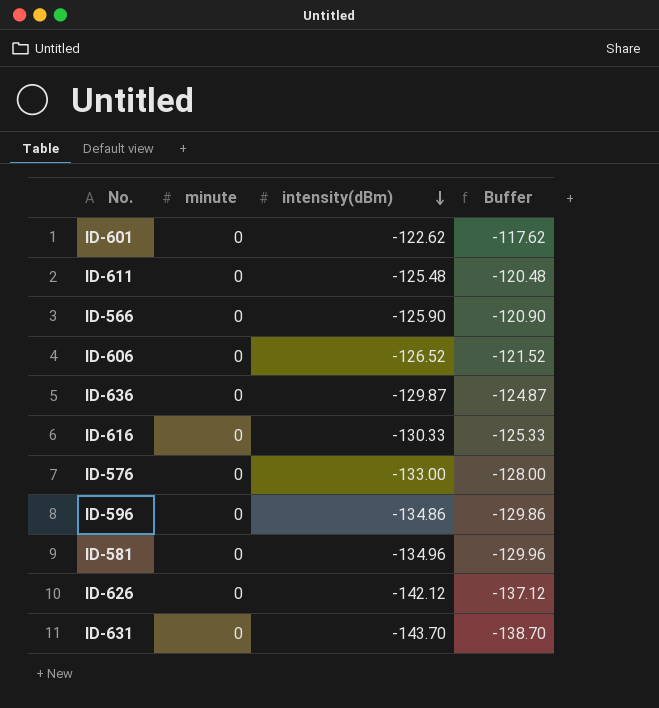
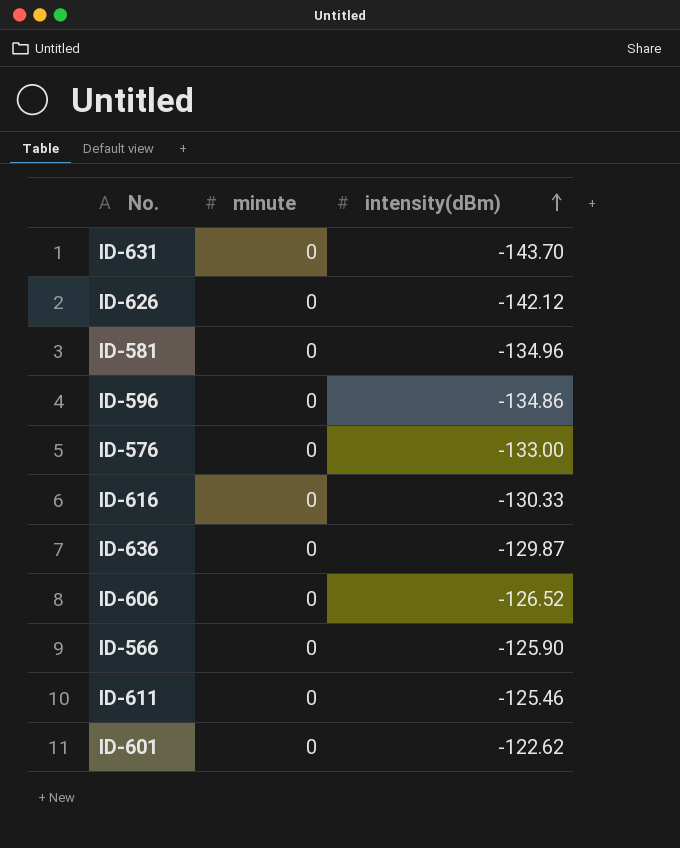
row order: intensity(dBm) descending -> intensity(dBm) ascending
column Buffer | formula: [intensity(dBm)] + 5 -> none
ID-611 | intensity(dBm): -125.48 -> -125.46

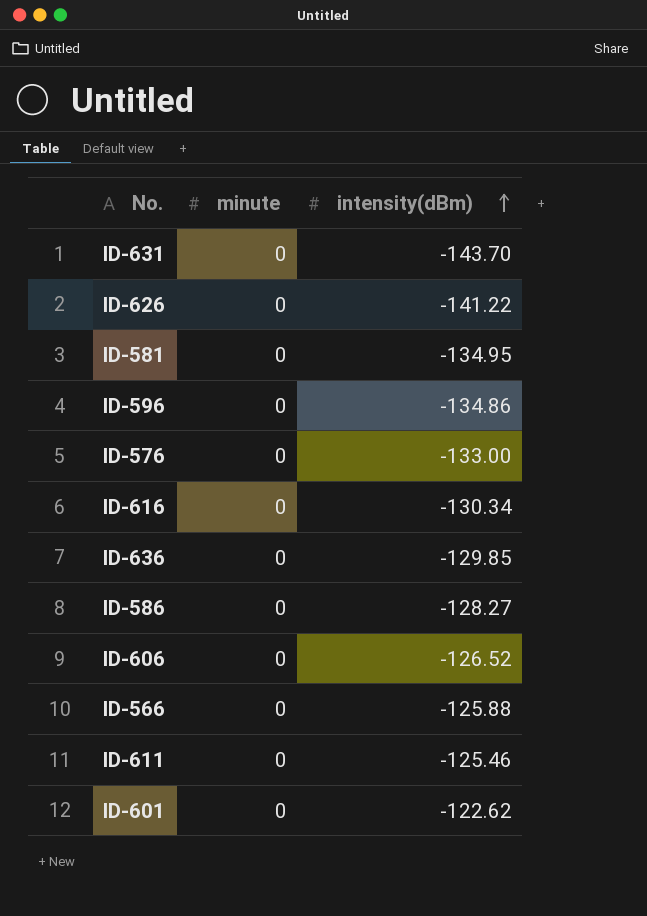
ID-626 | intensity(dBm): -142.12 -> -141.22
ID-581 | intensity(dBm): -134.96 -> -134.95
ID-616 | intensity(dBm): -130.33 -> -130.34
ID-636 | intensity(dBm): -129.87 -> -129.85
row ID-586: none -> 0 | -128.27
ID-566 | intensity(dBm): -125.90 -> -125.88

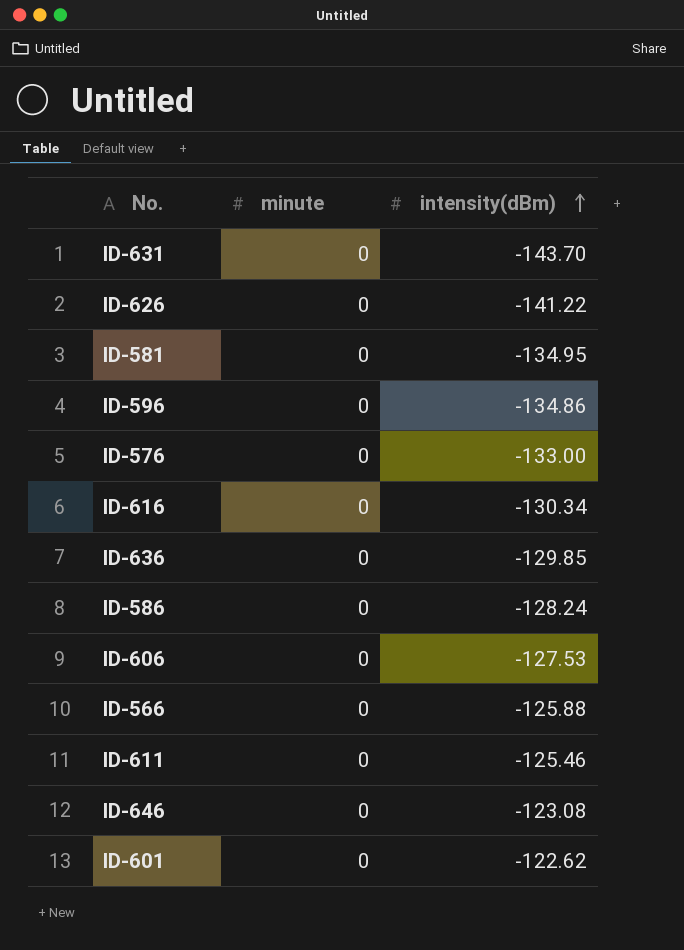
ID-586 | intensity(dBm): -128.27 -> -128.24
ID-606 | intensity(dBm): -126.52 -> -127.53
row ID-646: none -> 0 | -123.08

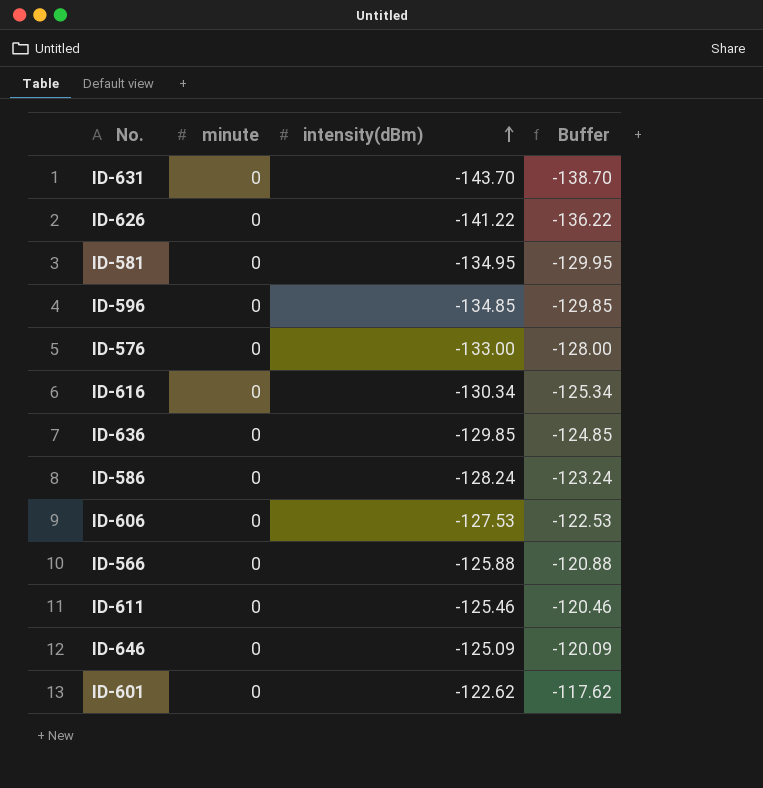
column Buffer | formula: none -> [intensity(dBm)] + 5
ID-596 | intensity(dBm): -134.86 -> -134.85
ID-646 | intensity(dBm): -123.08 -> -125.09

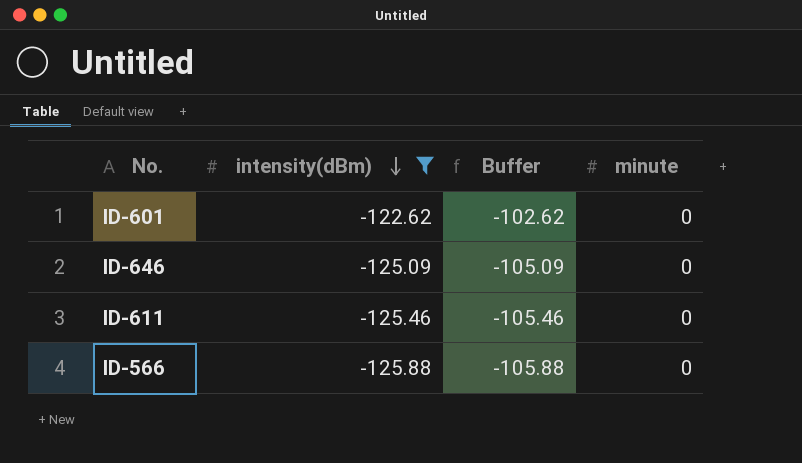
filter: none -> intensity(dBm) >= -125.88
row order: intensity(dBm) ascending -> intensity(dBm) descending
column Buffer | formula: [intensity(dBm)] + 5 -> [intensity(dBm)] + 20
column minute | position: 2 -> 4

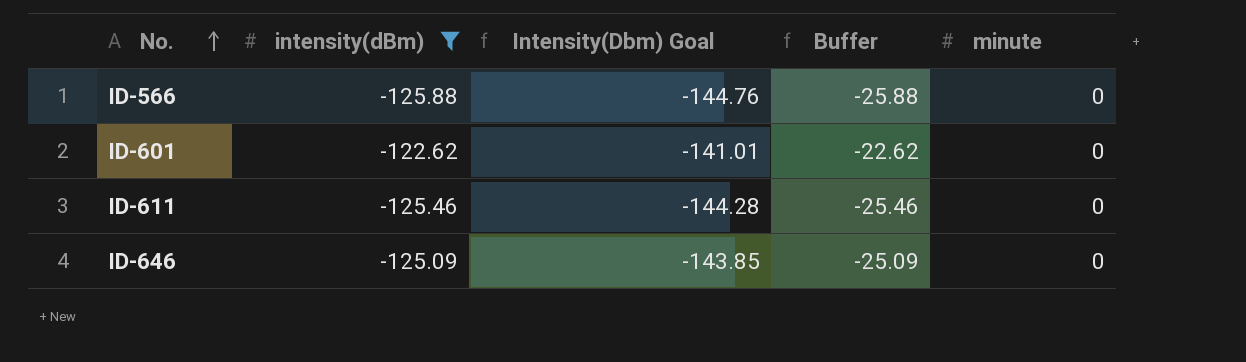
row order: intensity(dBm) descending -> No. ascending
column Intensity(Dbm) Goal | formula: none -> [intensity(dBm)] * 1.15
column Buffer | formula: [intensity(dBm)] + 20 -> [intensity(dBm)] + 100

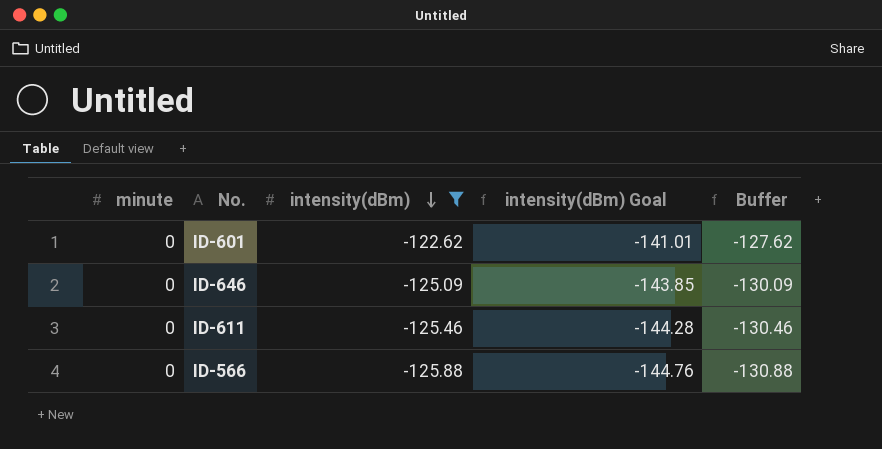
row order: No. ascending -> intensity(dBm) descending
column minute | position: 5 -> 1
column name: Intensity(Dbm) Goal -> intensity(dBm) Goal
column Buffer | formula: [intensity(dBm)] + 100 -> [intensity(dBm)] - 5

